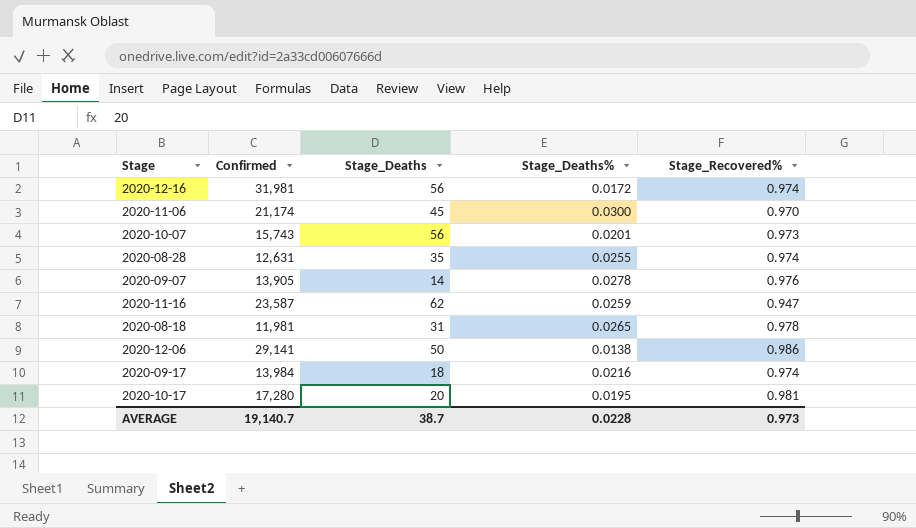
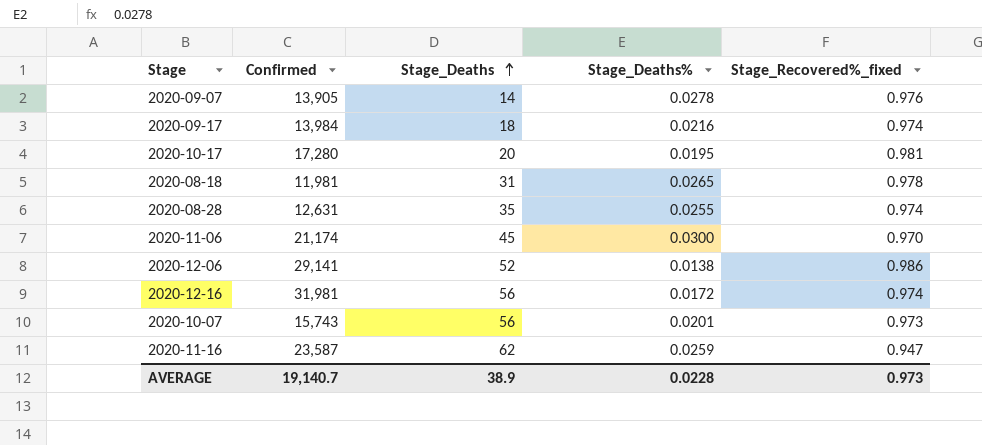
row order: none -> Stage_Deaths ascending
column name: Stage_Recovered% -> Stage_Recovered%_fixed
2020-12-06 | Stage_Deaths: 50 -> 52
AVERAGE | Stage_Deaths: 38.7 -> 38.9

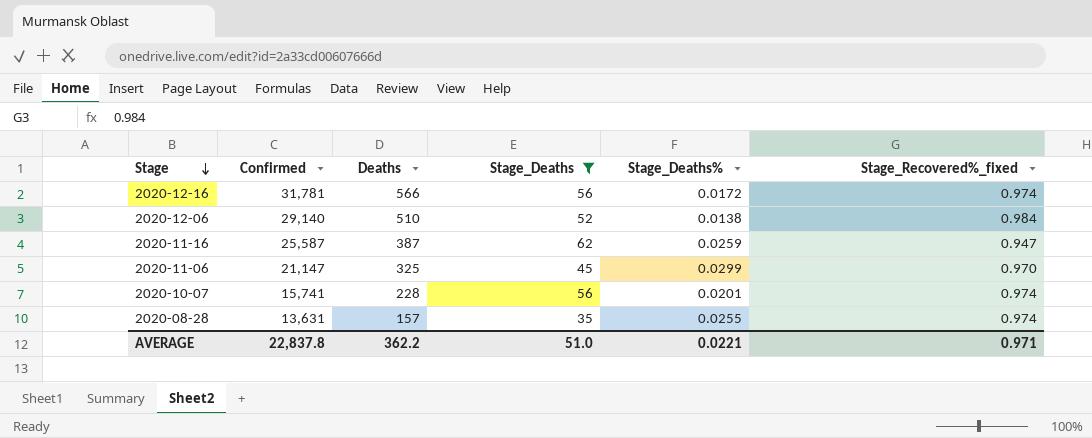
filter: none -> Stage_Deaths >= 35
row order: Stage_Deaths ascending -> Stage descending
column Deaths | position: none -> 3
2020-12-16 | Confirmed: 31,981 -> 31,781
2020-12-06 | Confirmed: 29,141 -> 29,140
2020-12-06 | Stage_Recovered%_fixed: 0.986 -> 0.984
2020-11-16 | Confirmed: 23,587 -> 25,587
2020-11-06 | Confirmed: 21,174 -> 21,147
2020-11-06 | Stage_Deaths%: 0.0300 -> 0.0299
2020-10-07 | Confirmed: 15,743 -> 15,741
2020-10-07 | Stage_Recovered%_fixed: 0.973 -> 0.974
2020-08-28 | Confirmed: 12,631 -> 13,631
AVERAGE | Confirmed: 19,140.7 -> 22,837.8
AVERAGE | Stage_Deaths: 38.9 -> 51.0
AVERAGE | Stage_Deaths%: 0.0228 -> 0.0221
AVERAGE | Stage_Recovered%_fixed: 0.973 -> 0.971

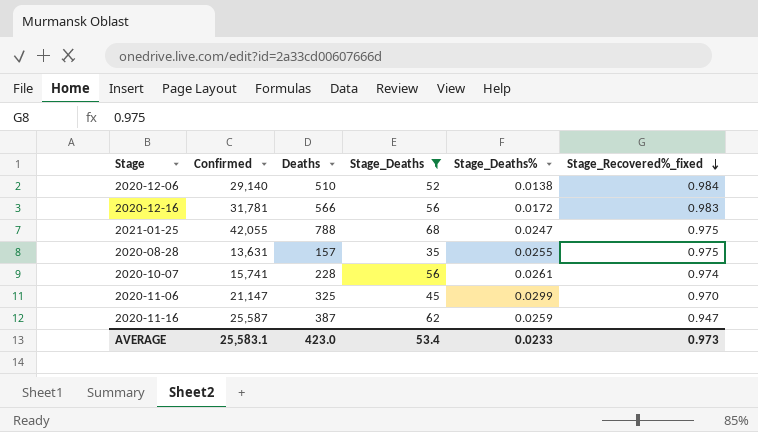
row order: Stage descending -> Stage_Recovered%_fixed descending
2020-12-16 | Stage_Recovered%_fixed: 0.974 -> 0.983
row 2021-01-25: none -> 42,055 | 788 | 68 | 0.0247 | 0.975
2020-08-28 | Stage_Recovered%_fixed: 0.974 -> 0.975
2020-10-07 | Stage_Deaths%: 0.0201 -> 0.0261
AVERAGE | Confirmed: 22,837.8 -> 25,583.1
AVERAGE | Deaths: 362.2 -> 423.0
AVERAGE | Stage_Deaths: 51.0 -> 53.4
AVERAGE | Stage_Deaths%: 0.0221 -> 0.0233
AVERAGE | Stage_Recovered%_fixed: 0.971 -> 0.973

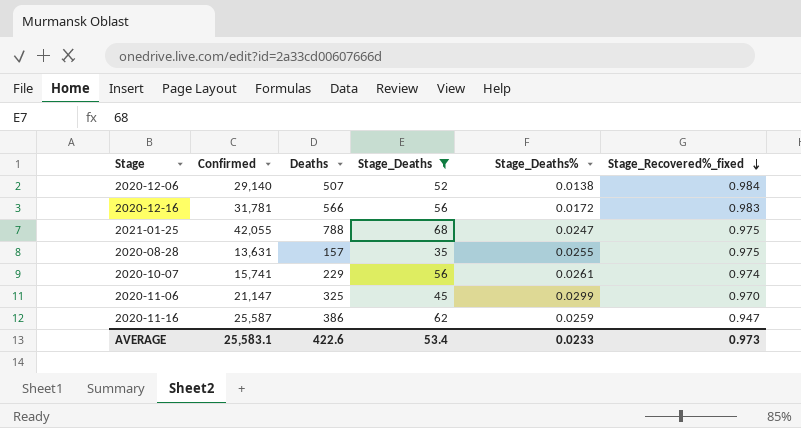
2020-12-06 | Deaths: 510 -> 507
2020-10-07 | Deaths: 228 -> 229
2020-11-16 | Deaths: 387 -> 386
AVERAGE | Deaths: 423.0 -> 422.6

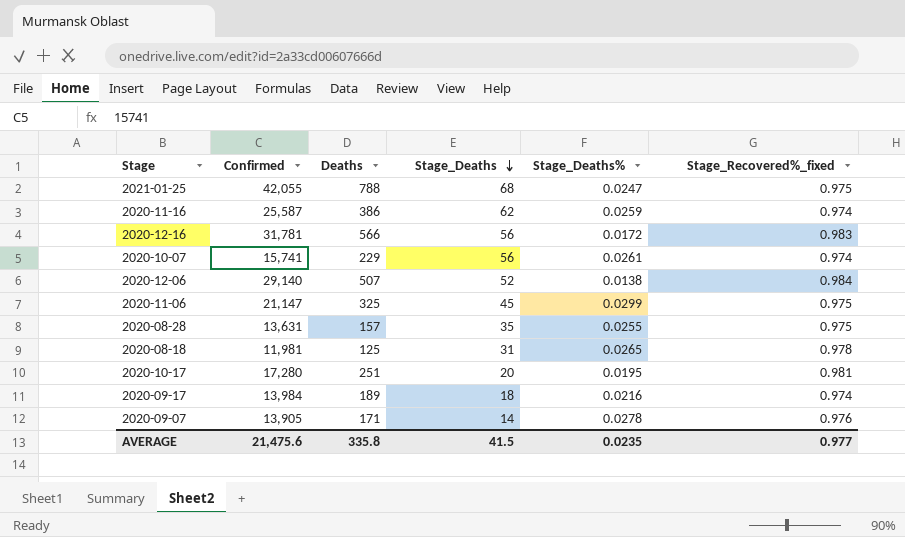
filter: Stage_Deaths >= 35 -> none
row order: Stage_Recovered%_fixed descending -> Stage_Deaths descending
2020-11-16 | Stage_Recovered%_fixed: 0.947 -> 0.974
2020-11-06 | Stage_Recovered%_fixed: 0.970 -> 0.975
AVERAGE | Confirmed: 25,583.1 -> 21,475.6
AVERAGE | Deaths: 422.6 -> 335.8
AVERAGE | Stage_Deaths: 53.4 -> 41.5
AVERAGE | Stage_Deaths%: 0.0233 -> 0.0235
AVERAGE | Stage_Recovered%_fixed: 0.973 -> 0.977

